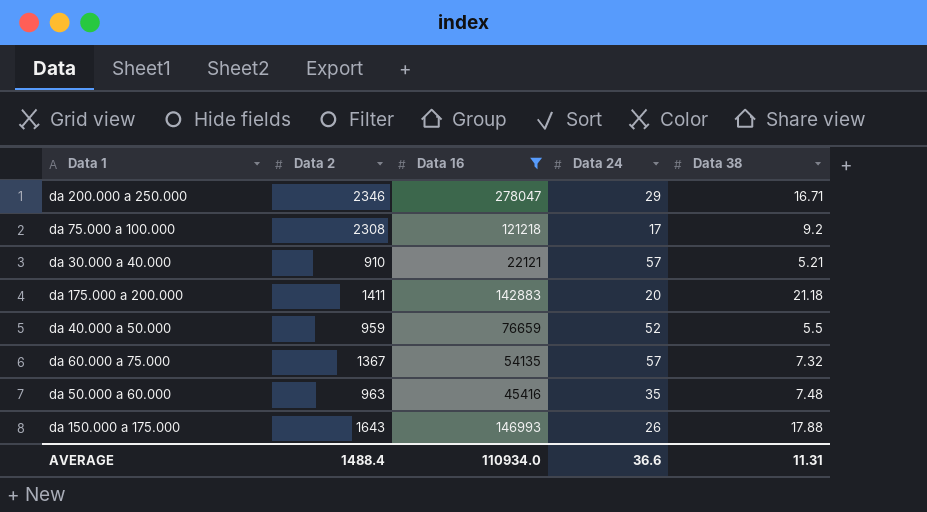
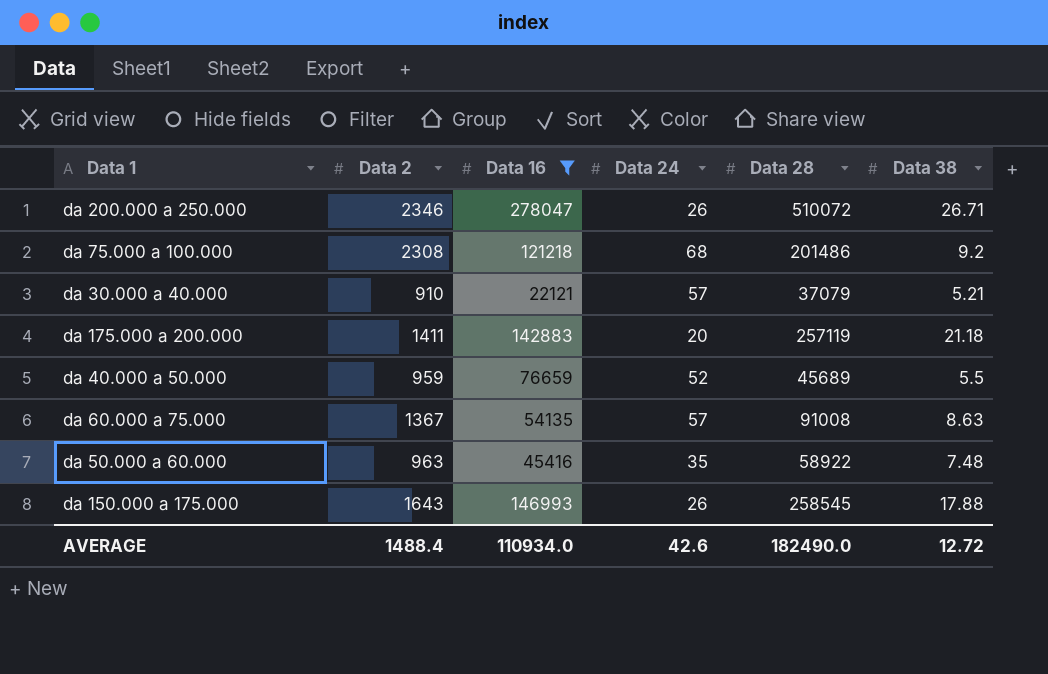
column Data 28 | position: none -> 5
da 200.000 a 250.000 | Data 24: 29 -> 26
da 200.000 a 250.000 | Data 38: 16.71 -> 26.71
da 75.000 a 100.000 | Data 24: 17 -> 68
da 60.000 a 75.000 | Data 38: 7.32 -> 8.63
AVERAGE | Data 24: 36.6 -> 42.6
AVERAGE | Data 38: 11.31 -> 12.72

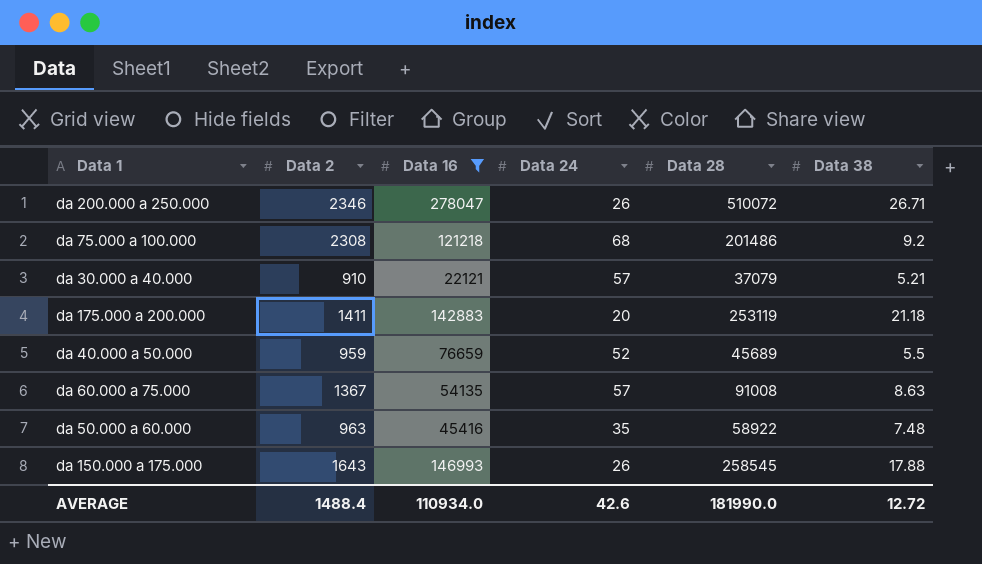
da 175.000 a 200.000 | Data 28: 257119 -> 253119
AVERAGE | Data 28: 182490.0 -> 181990.0

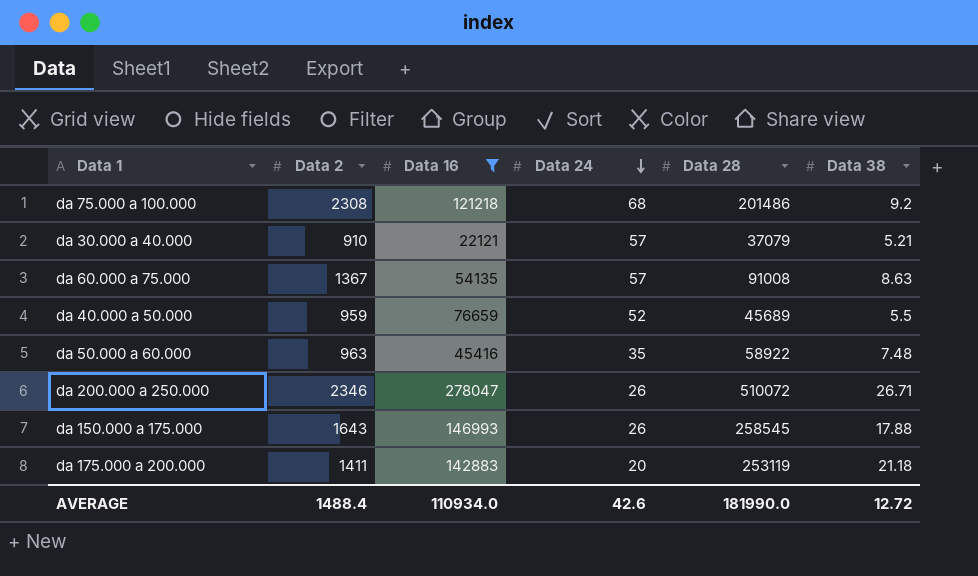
row order: none -> Data 24 descending

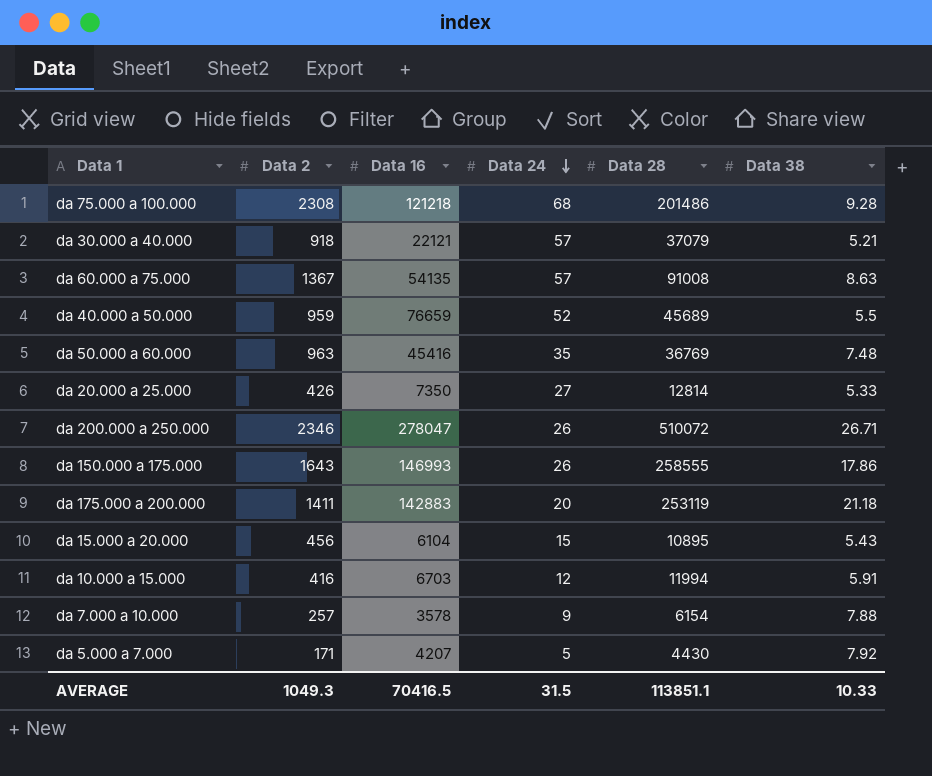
filter: Data 16 >= 22121 -> none
da 75.000 a 100.000 | Data 38: 9.2 -> 9.28
da 30.000 a 40.000 | Data 2: 910 -> 918
da 50.000 a 60.000 | Data 28: 58922 -> 36769
da 150.000 a 175.000 | Data 28: 258545 -> 258555
da 150.000 a 175.000 | Data 38: 17.88 -> 17.86
AVERAGE | Data 2: 1488.4 -> 1049.3
AVERAGE | Data 16: 110934.0 -> 70416.5
AVERAGE | Data 24: 42.6 -> 31.5
AVERAGE | Data 28: 181990.0 -> 113851.1
AVERAGE | Data 38: 12.72 -> 10.33

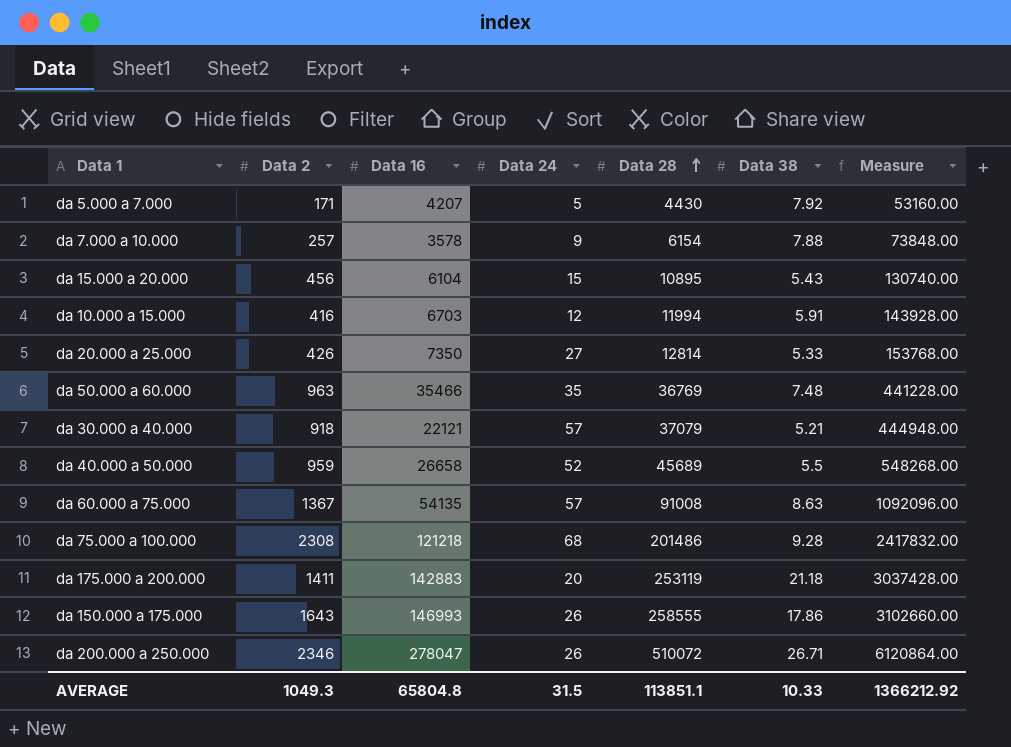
row order: Data 24 descending -> Data 28 ascending
column Measure | formula: none -> [Data 28] * 12
da 50.000 a 60.000 | Data 16: 45416 -> 35466
da 40.000 a 50.000 | Data 16: 76659 -> 26658
AVERAGE | Data 16: 70416.5 -> 65804.8

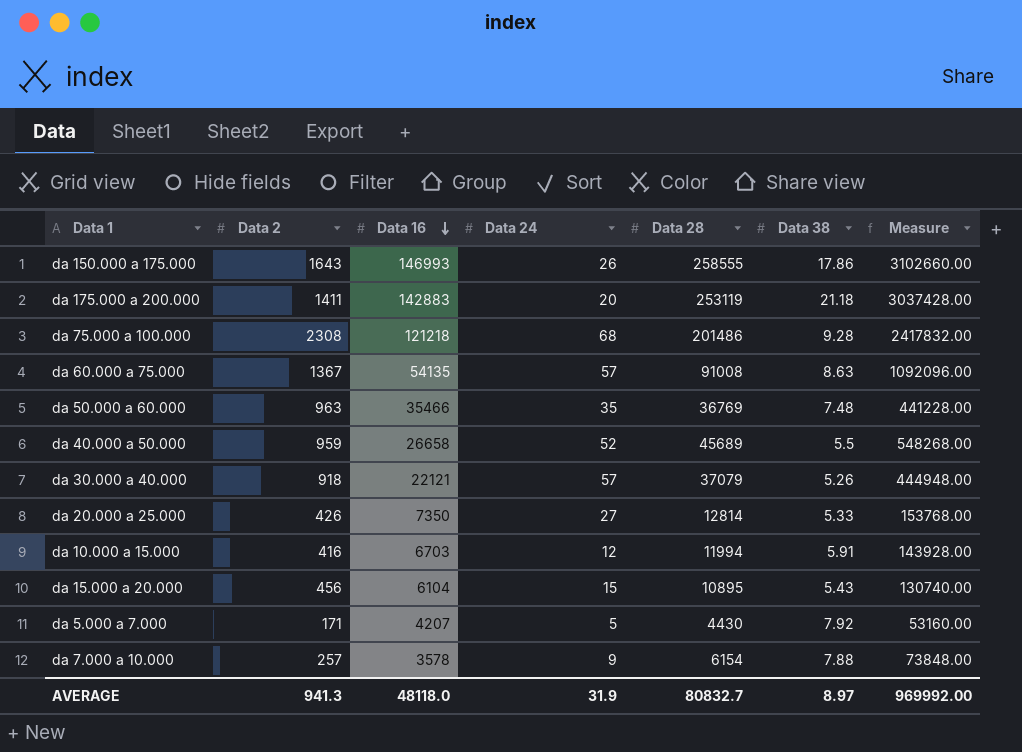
row order: Data 28 ascending -> Data 16 descending
row da 200.000 a 250.000: 2346 | 278047 | 26 | 510072 | 26.71 | 6120864.00 -> none
da 30.000 a 40.000 | Data 38: 5.21 -> 5.26
AVERAGE | Data 2: 1049.3 -> 941.3
AVERAGE | Data 16: 65804.8 -> 48118.0
AVERAGE | Data 24: 31.5 -> 31.9
AVERAGE | Data 28: 113851.1 -> 80832.7
AVERAGE | Data 38: 10.33 -> 8.97
AVERAGE | Measure: 1366212.92 -> 969992.00

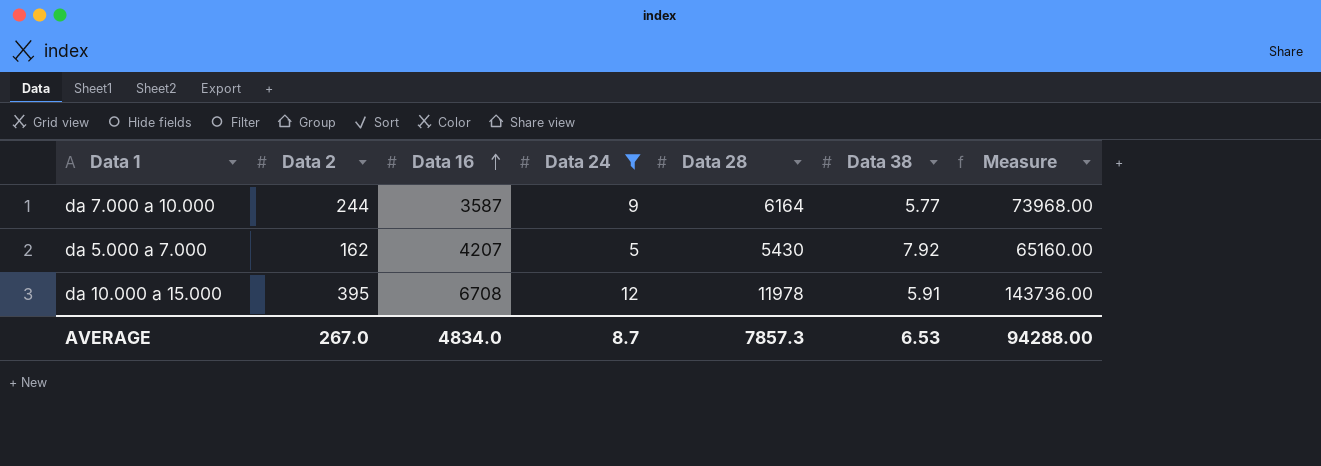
filter: none -> Data 24 <= 12
row order: Data 16 descending -> Data 16 ascending
da 7.000 a 10.000 | Data 2: 257 -> 244
da 7.000 a 10.000 | Data 16: 3578 -> 3587
da 7.000 a 10.000 | Data 28: 6154 -> 6164
da 7.000 a 10.000 | Data 38: 7.88 -> 5.77
da 7.000 a 10.000 | Measure: 73848.00 -> 73968.00
da 5.000 a 7.000 | Data 2: 171 -> 162
da 5.000 a 7.000 | Data 28: 4430 -> 5430
da 5.000 a 7.000 | Measure: 53160.00 -> 65160.00
da 10.000 a 15.000 | Data 2: 416 -> 395
da 10.000 a 15.000 | Data 16: 6703 -> 6708
da 10.000 a 15.000 | Data 28: 11994 -> 11978
da 10.000 a 15.000 | Measure: 143928.00 -> 143736.00
AVERAGE | Data 2: 941.3 -> 267.0
AVERAGE | Data 16: 48118.0 -> 4834.0
AVERAGE | Data 24: 31.9 -> 8.7
AVERAGE | Data 28: 80832.7 -> 7857.3
AVERAGE | Data 38: 8.97 -> 6.53
AVERAGE | Measure: 969992.00 -> 94288.00

